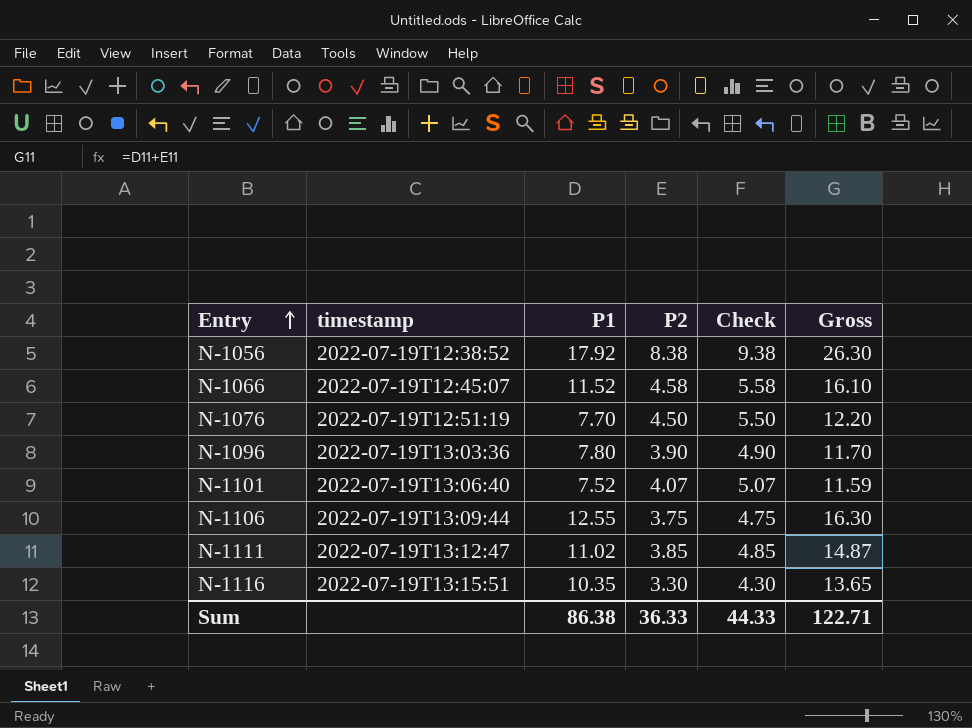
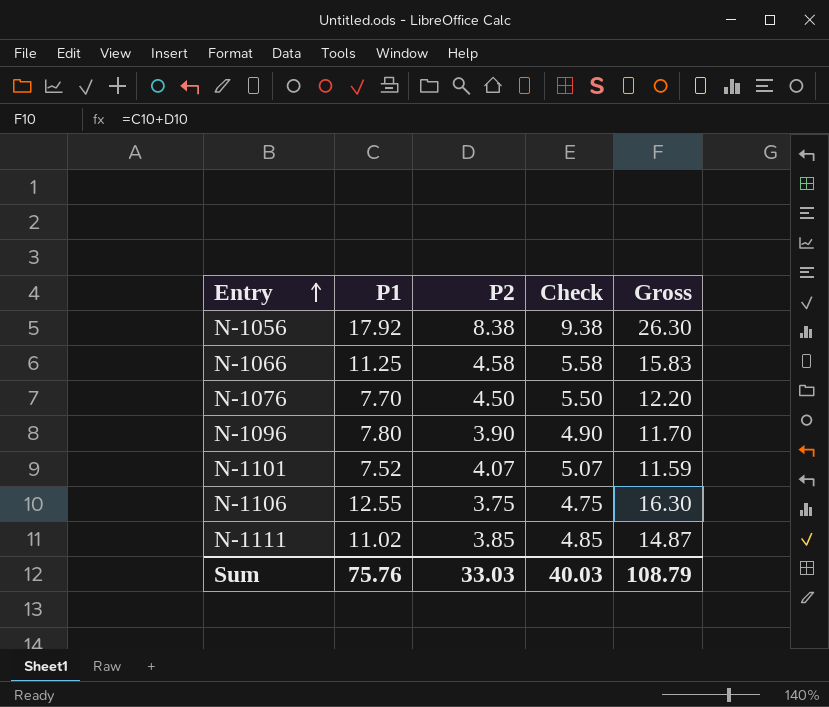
column timestamp | position: 2 -> none
row N-1116: 2022-07-19T13:15:51 | 10.35 | 3.30 | 4.30 | 13.65 -> none
N-1066 | P1: 11.52 -> 11.25
N-1066 | Gross: 16.10 -> 15.83
Sum | P1: 86.38 -> 75.76
Sum | P2: 36.33 -> 33.03
Sum | Check: 44.33 -> 40.03
Sum | Gross: 122.71 -> 108.79

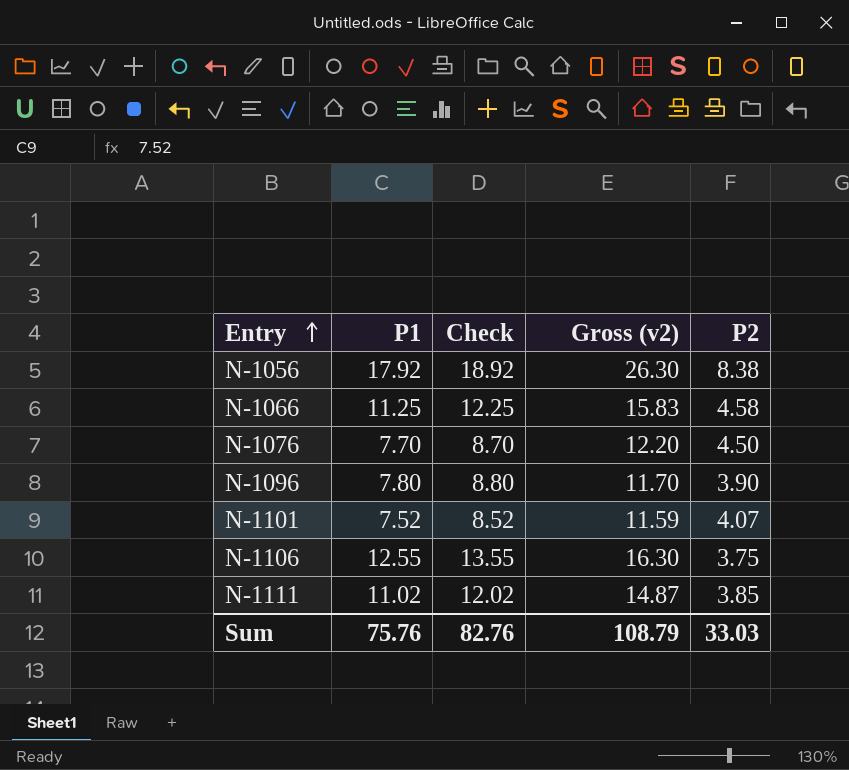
column Check | formula: [P2] + 1 -> [P1] + 1
column name: Gross -> Gross (v2)
column P2 | position: 3 -> 5
Sum | Check: 40.03 -> 82.76

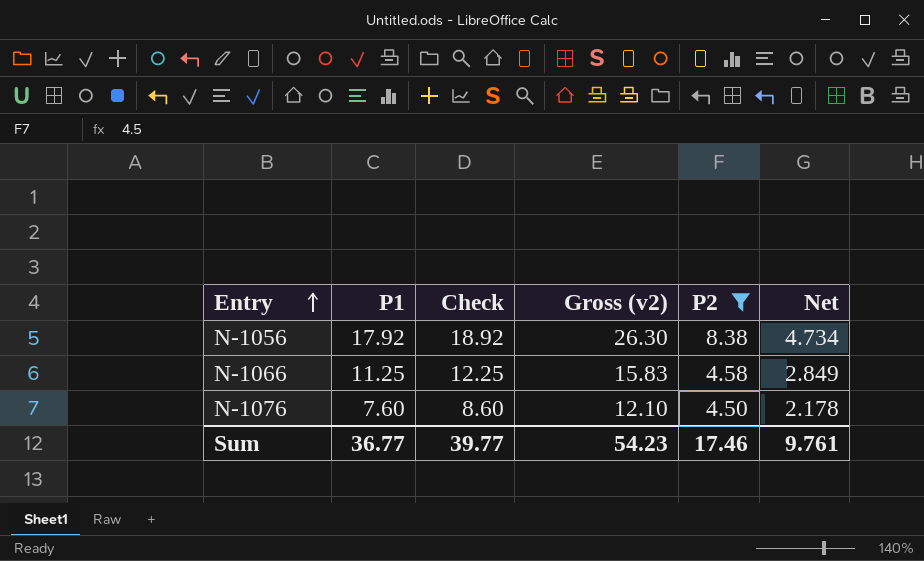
filter: none -> P2 >= 4.50
column Net | formula: none -> [Gross (v2)] * 0.18
N-1076 | P1: 7.70 -> 7.60
N-1076 | Check: 8.70 -> 8.60
N-1076 | Gross (v2): 12.20 -> 12.10
Sum | P1: 75.76 -> 36.77
Sum | Check: 82.76 -> 39.77
Sum | Gross (v2): 108.79 -> 54.23
Sum | P2: 33.03 -> 17.46

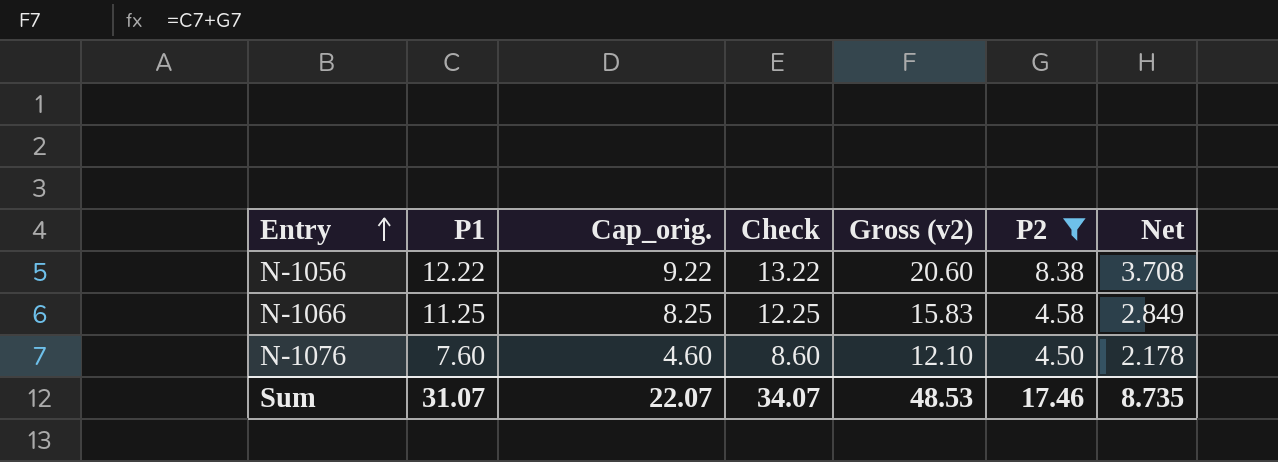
column Cap_orig. | formula: none -> [P1] - 3
N-1056 | P1: 17.92 -> 12.22
N-1056 | Check: 18.92 -> 13.22
N-1056 | Gross (v2): 26.30 -> 20.60
N-1056 | Net: 4.734 -> 3.708
Sum | P1: 36.77 -> 31.07
Sum | Check: 39.77 -> 34.07
Sum | Gross (v2): 54.23 -> 48.53
Sum | Net: 9.761 -> 8.735

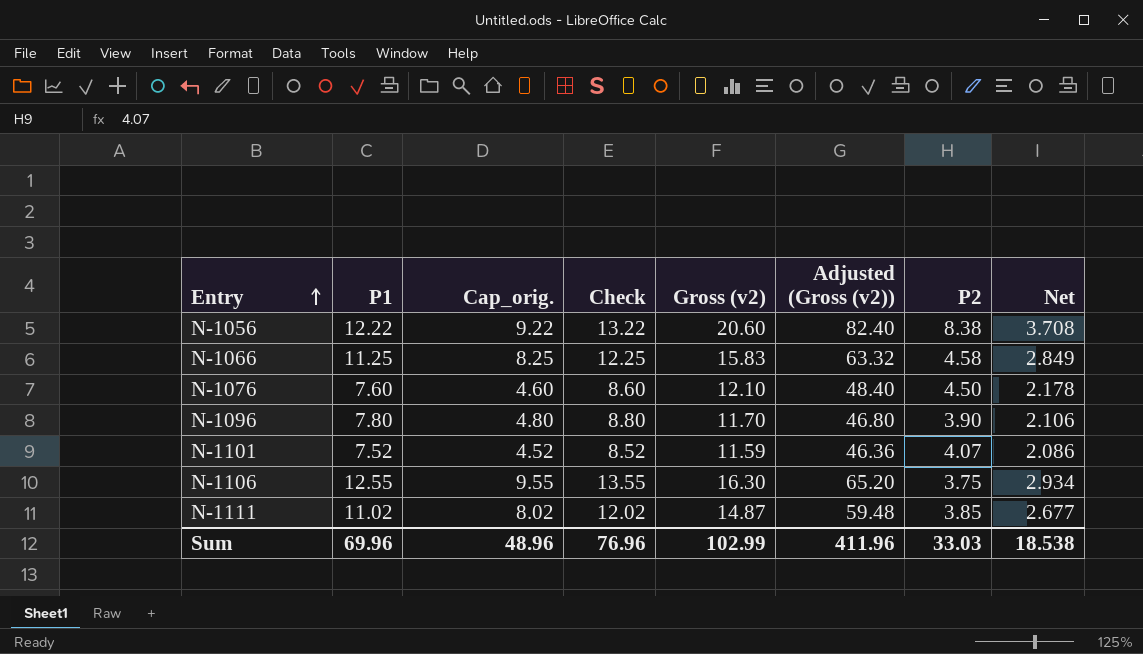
filter: P2 >= 4.50 -> none
column Adjusted (Gross (v2)) | formula: none -> [Gross (v2)] * 4
Sum | P1: 31.07 -> 69.96
Sum | Cap_orig.: 22.07 -> 48.96
Sum | Check: 34.07 -> 76.96
Sum | Gross (v2): 48.53 -> 102.99
Sum | P2: 17.46 -> 33.03
Sum | Net: 8.735 -> 18.538

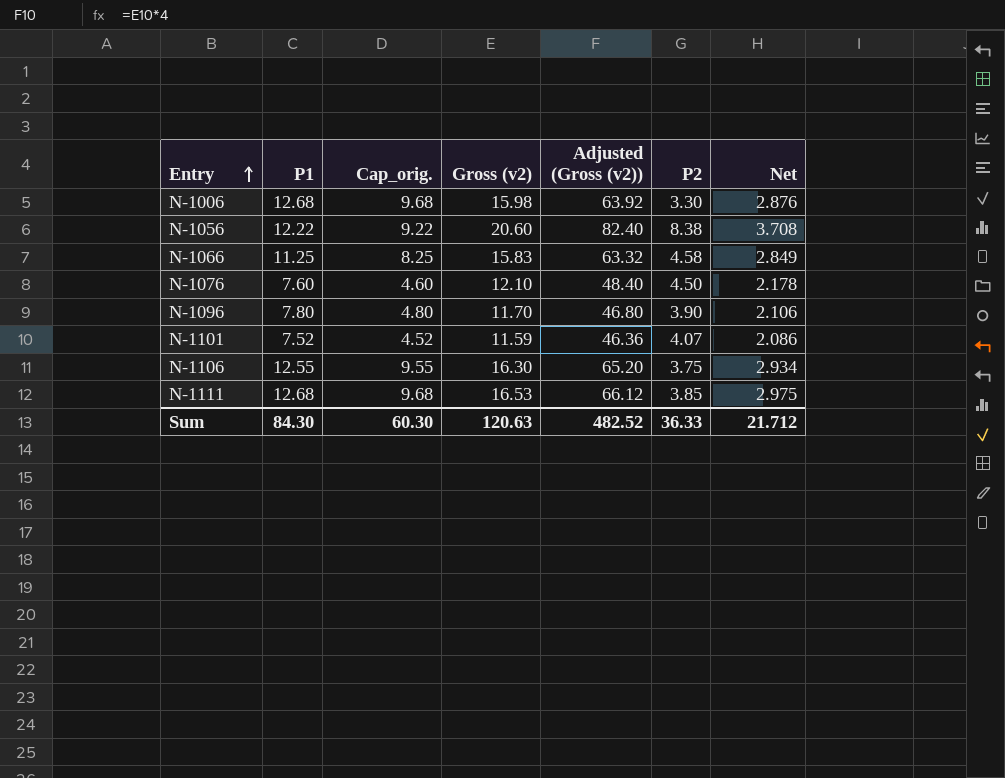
column Check | formula: [P1] + 1 -> none
row N-1006: none -> 12.68 | 9.68 | 15.98 | 63.92 | 3.30 | 2.876
N-1111 | P1: 11.02 -> 12.68
N-1111 | Cap_orig.: 8.02 -> 9.68
N-1111 | Gross (v2): 14.87 -> 16.53
N-1111 | Adjusted (Gross (v2)): 59.48 -> 66.12
N-1111 | Net: 2.677 -> 2.975
Sum | P1: 69.96 -> 84.30
Sum | Cap_orig.: 48.96 -> 60.30
Sum | Gross (v2): 102.99 -> 120.63
Sum | Adjusted (Gross (v2)): 411.96 -> 482.52
Sum | P2: 33.03 -> 36.33
Sum | Net: 18.538 -> 21.712

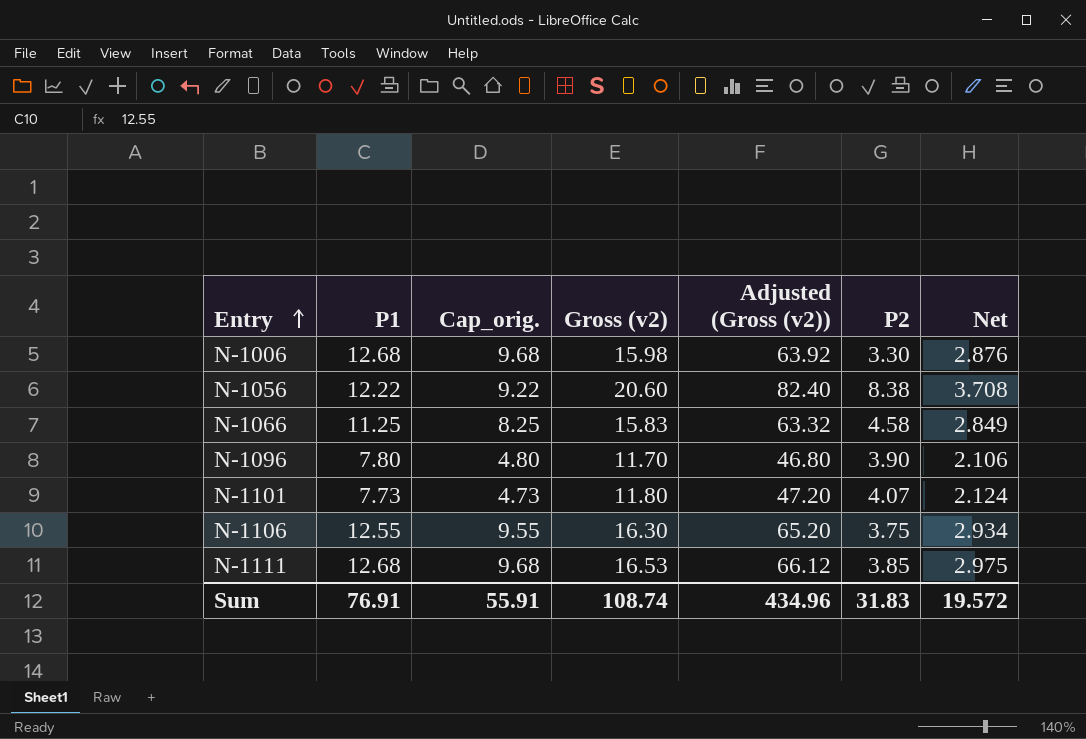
row N-1076: 7.60 | 4.60 | 12.10 | 48.40 | 4.50 | 2.178 -> none
N-1101 | P1: 7.52 -> 7.73
N-1101 | Cap_orig.: 4.52 -> 4.73
N-1101 | Gross (v2): 11.59 -> 11.80
N-1101 | Adjusted (Gross (v2)): 46.36 -> 47.20
N-1101 | Net: 2.086 -> 2.124
Sum | P1: 84.30 -> 76.91
Sum | Cap_orig.: 60.30 -> 55.91
Sum | Gross (v2): 120.63 -> 108.74
Sum | Adjusted (Gross (v2)): 482.52 -> 434.96
Sum | P2: 36.33 -> 31.83
Sum | Net: 21.712 -> 19.572

